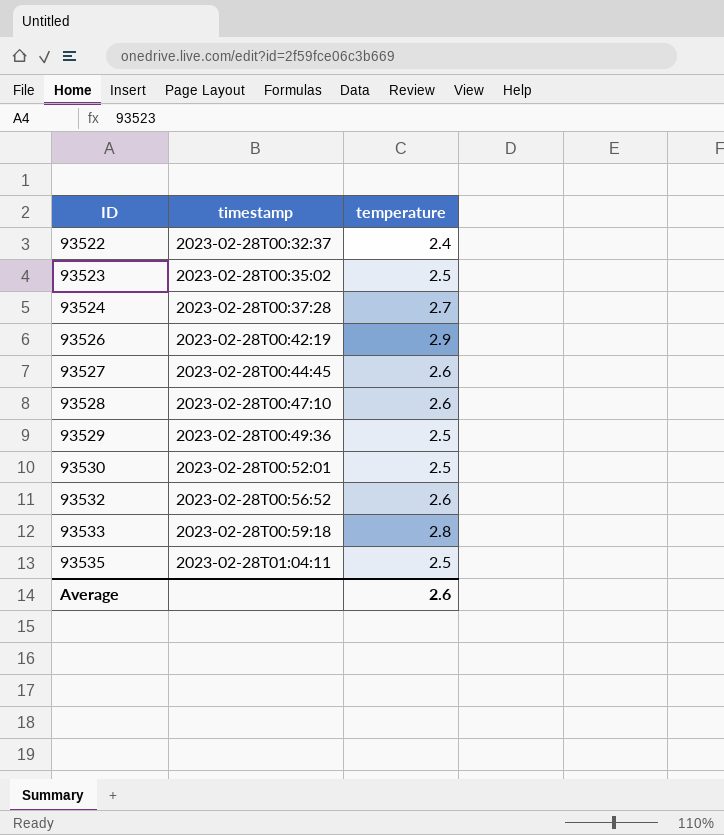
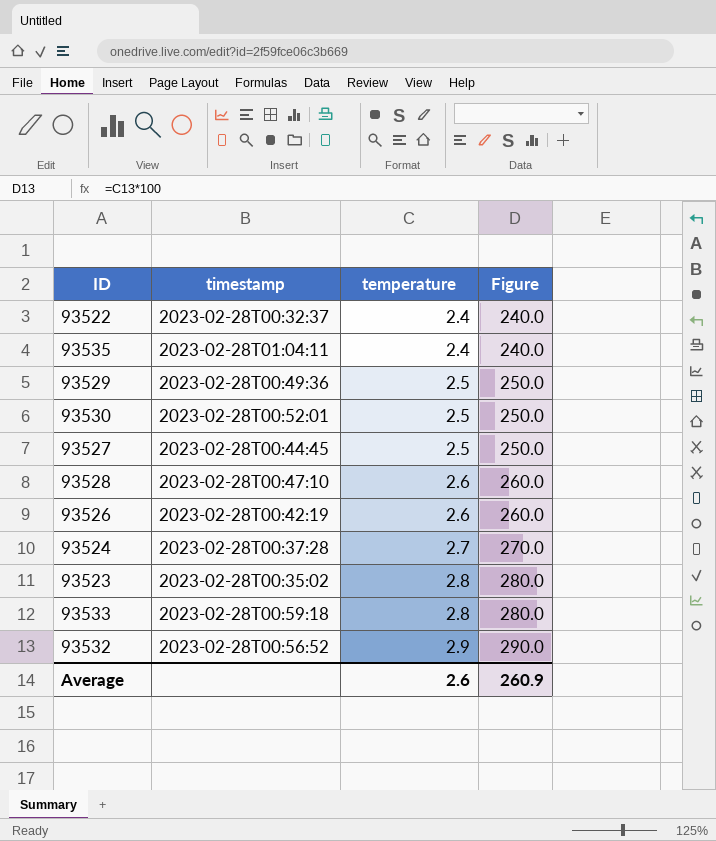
row order: ID ascending -> temperature ascending
column Figure | formula: none -> [temperature] * 100
93535 | temperature: 2.5 -> 2.4
93527 | temperature: 2.6 -> 2.5
93526 | temperature: 2.9 -> 2.6
93523 | temperature: 2.5 -> 2.8
93532 | temperature: 2.6 -> 2.9

